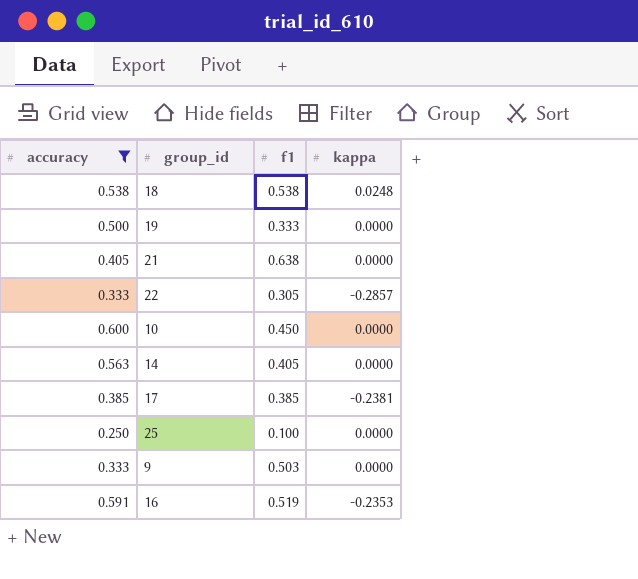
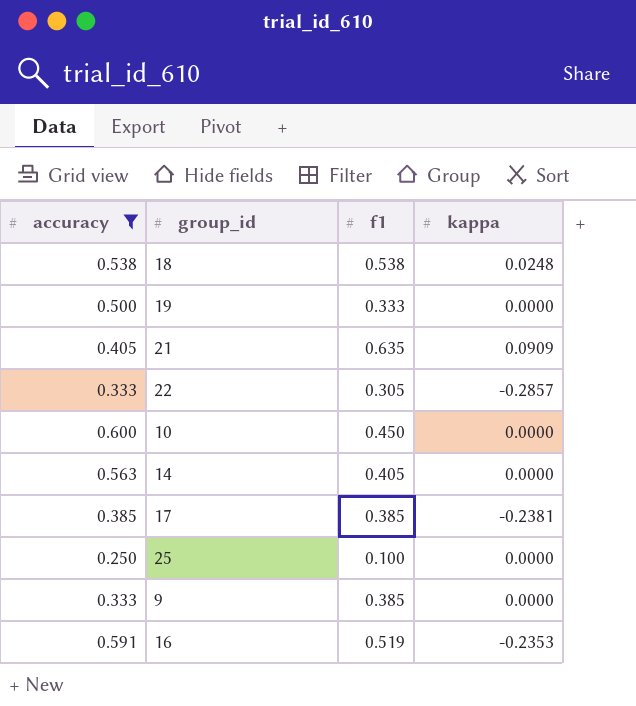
21 | f1: 0.638 -> 0.635
21 | kappa: 0.0000 -> 0.0909
9 | f1: 0.503 -> 0.385

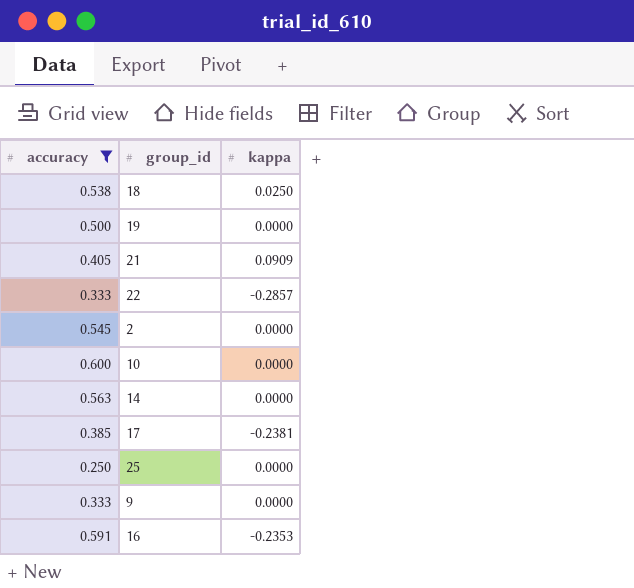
column f1 | position: 3 -> none
18 | kappa: 0.0248 -> 0.0250
row 2: none -> 0.545 | 0.0000

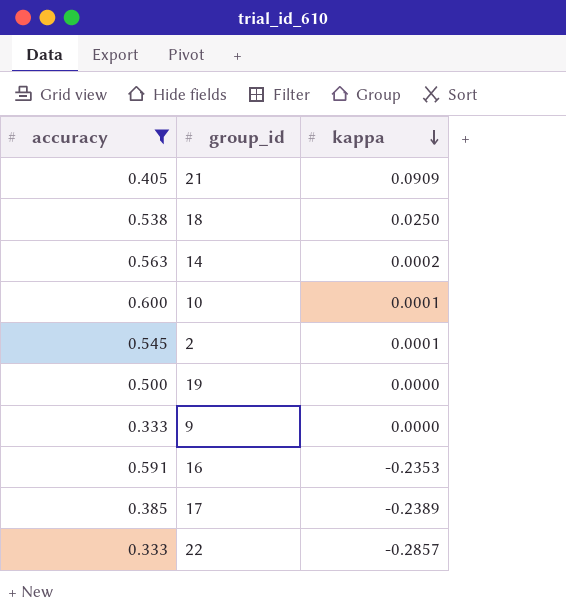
row order: none -> kappa descending
row 25: 0.250 | 0.0000 -> none
14 | kappa: 0.0000 -> 0.0002
10 | kappa: 0.0000 -> 0.0001
2 | kappa: 0.0000 -> 0.0001
17 | kappa: -0.2381 -> -0.2389

